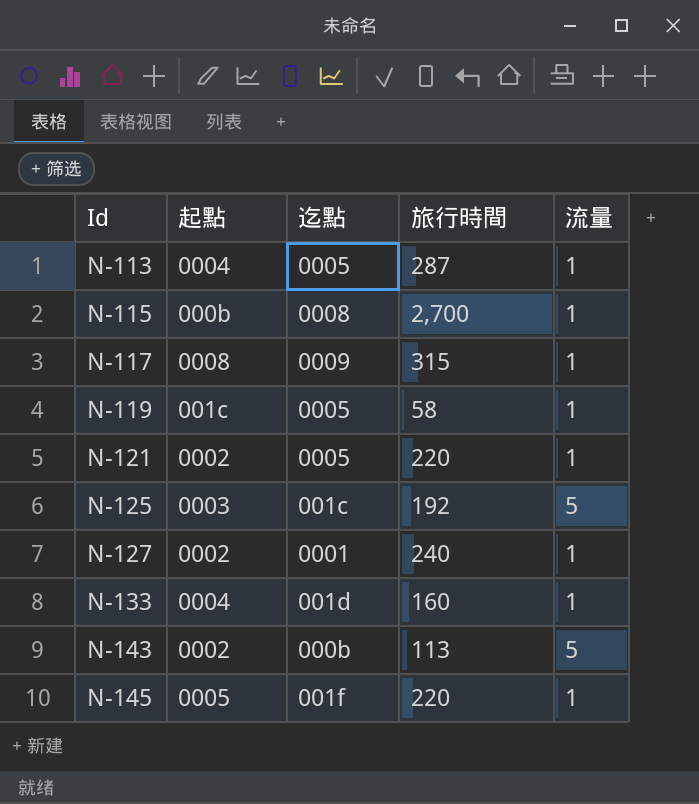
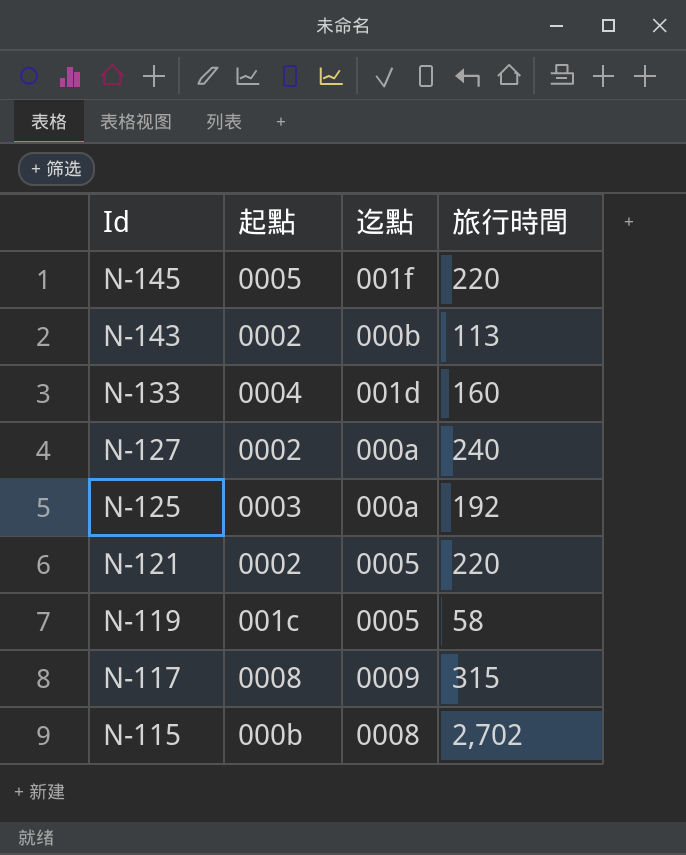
row order: Id ascending -> Id descending
column 流量 | position: 5 -> none
row N-113: 0004 | 0005 | 287 | 1 -> none
N-127 | 迄點: 0001 -> 000a
N-125 | 迄點: 001c -> 000a
N-115 | 旅行時間: 2,700 -> 2,702

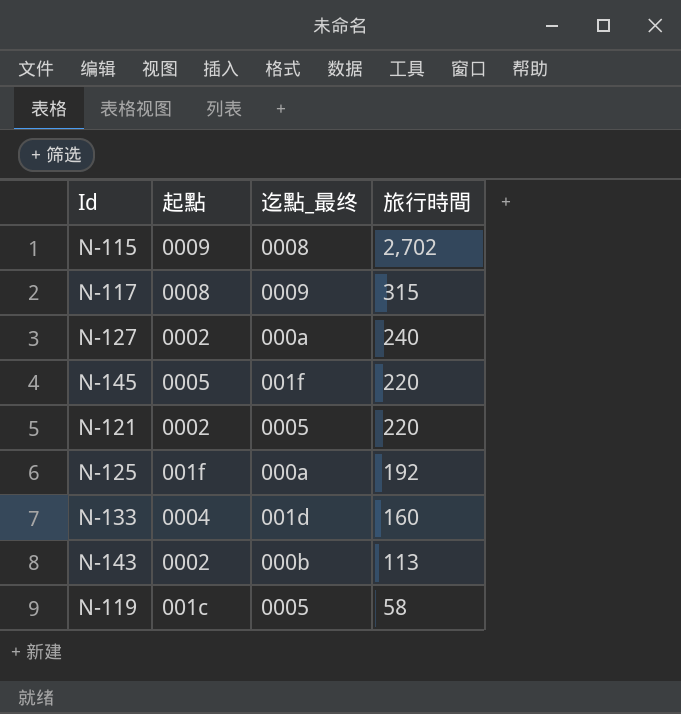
row order: Id descending -> 旅行時間 descending
column name: 迄點 -> 迄點_最终
N-115 | 起點: 000b -> 0009
N-125 | 起點: 0003 -> 001f

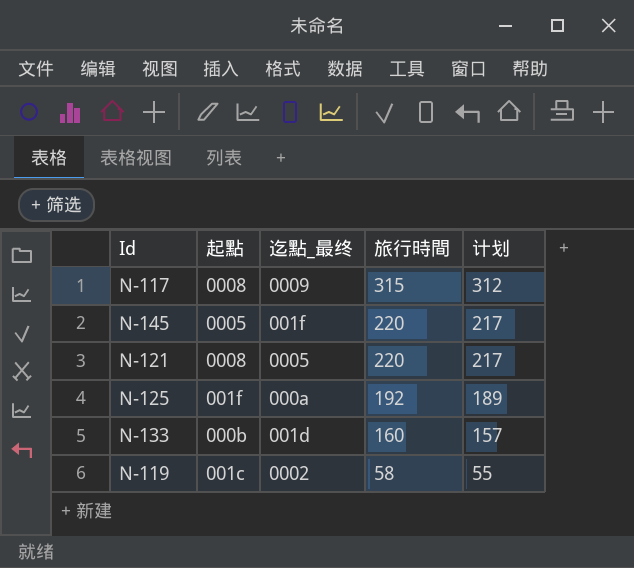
column 计划 | formula: none -> [旅行時間] - 3
row N-115: 0009 | 0008 | 2,702 -> none
row N-127: 0002 | 000a | 240 -> none
row N-143: 0002 | 000b | 113 -> none
N-121 | 起點: 0002 -> 0008
N-133 | 起點: 0004 -> 000b
N-119 | 迄點_最终: 0005 -> 0002

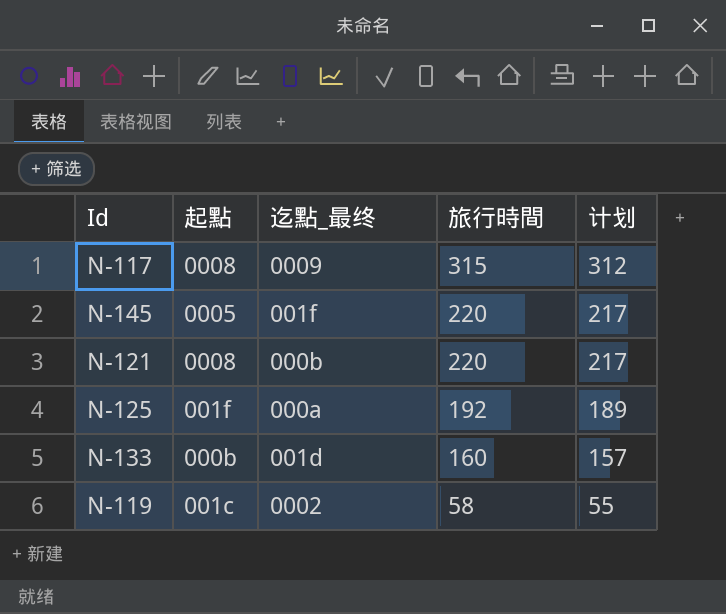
N-121 | 迄點_最终: 0005 -> 000b

